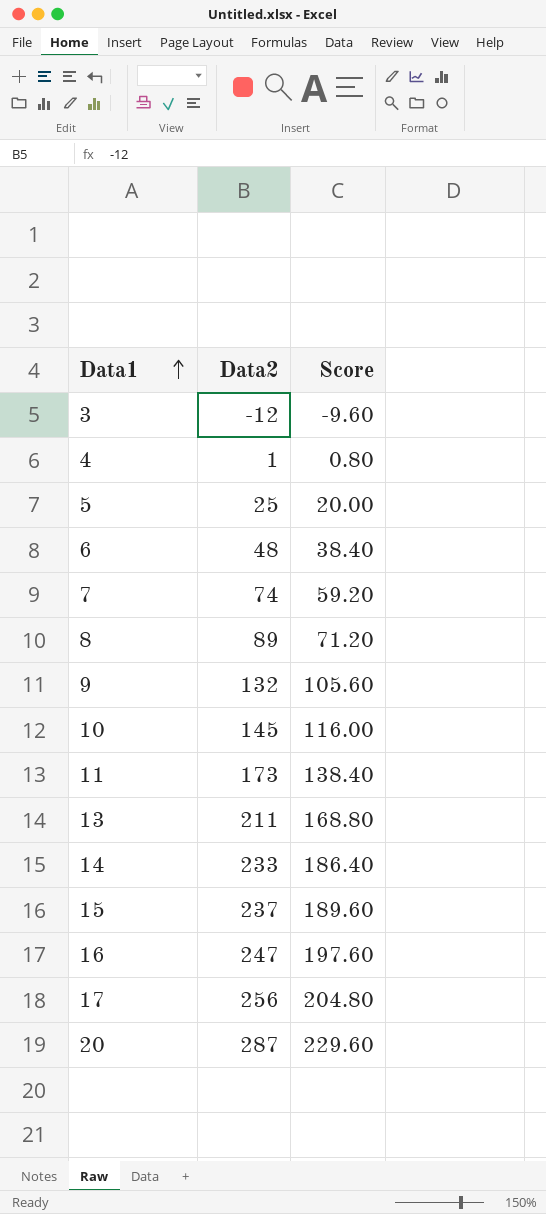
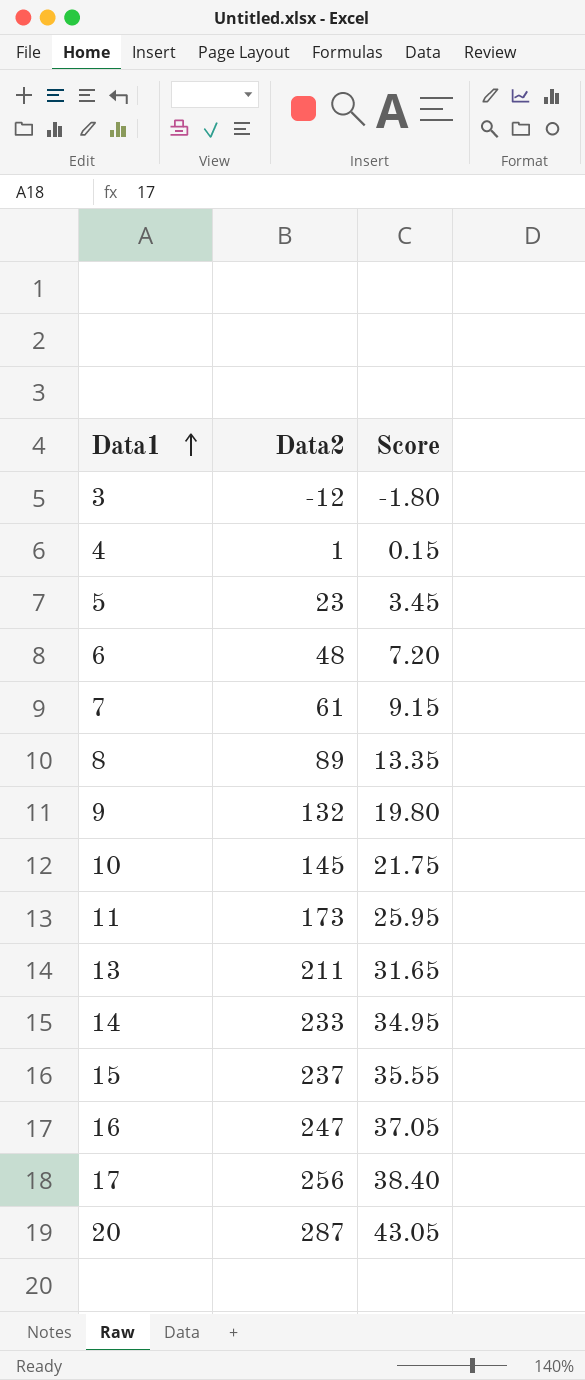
column Score | formula: [Data2] * 0.8 -> [Data2] * 0.15
5 | Data2: 25 -> 23
7 | Data2: 74 -> 61

